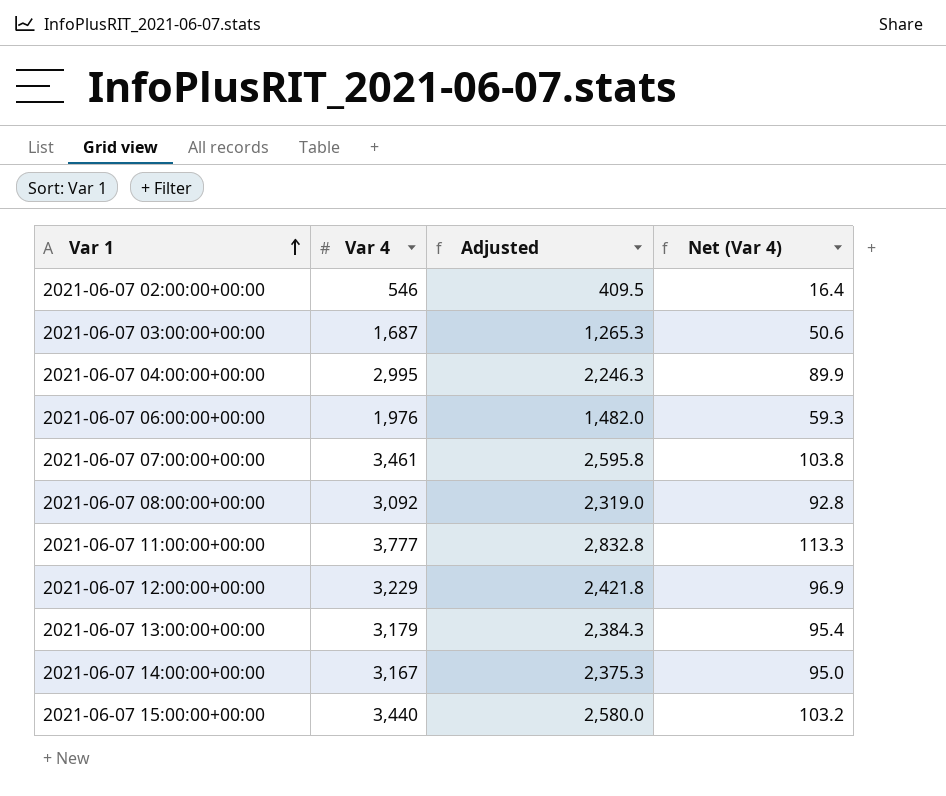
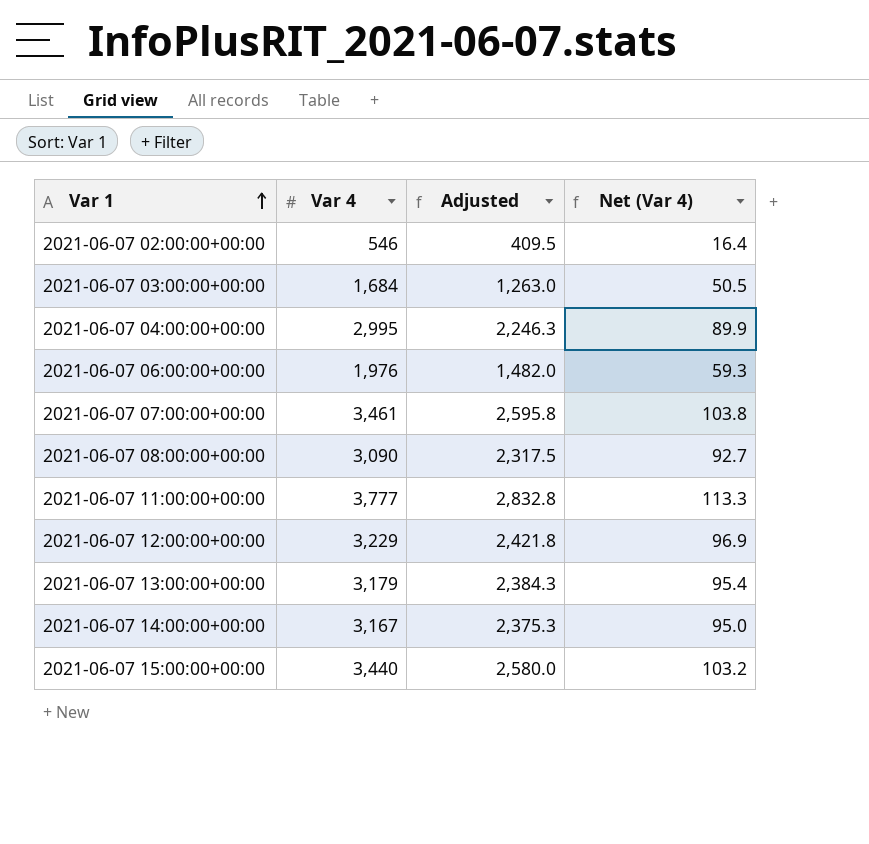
2021-06-07 03:00:00+00:00 | Var 4: 1,687 -> 1,684
2021-06-07 03:00:00+00:00 | Adjusted: 1,265.3 -> 1,263.0
2021-06-07 03:00:00+00:00 | Net (Var 4): 50.6 -> 50.5
2021-06-07 08:00:00+00:00 | Var 4: 3,092 -> 3,090
2021-06-07 08:00:00+00:00 | Adjusted: 2,319.0 -> 2,317.5
2021-06-07 08:00:00+00:00 | Net (Var 4): 92.8 -> 92.7

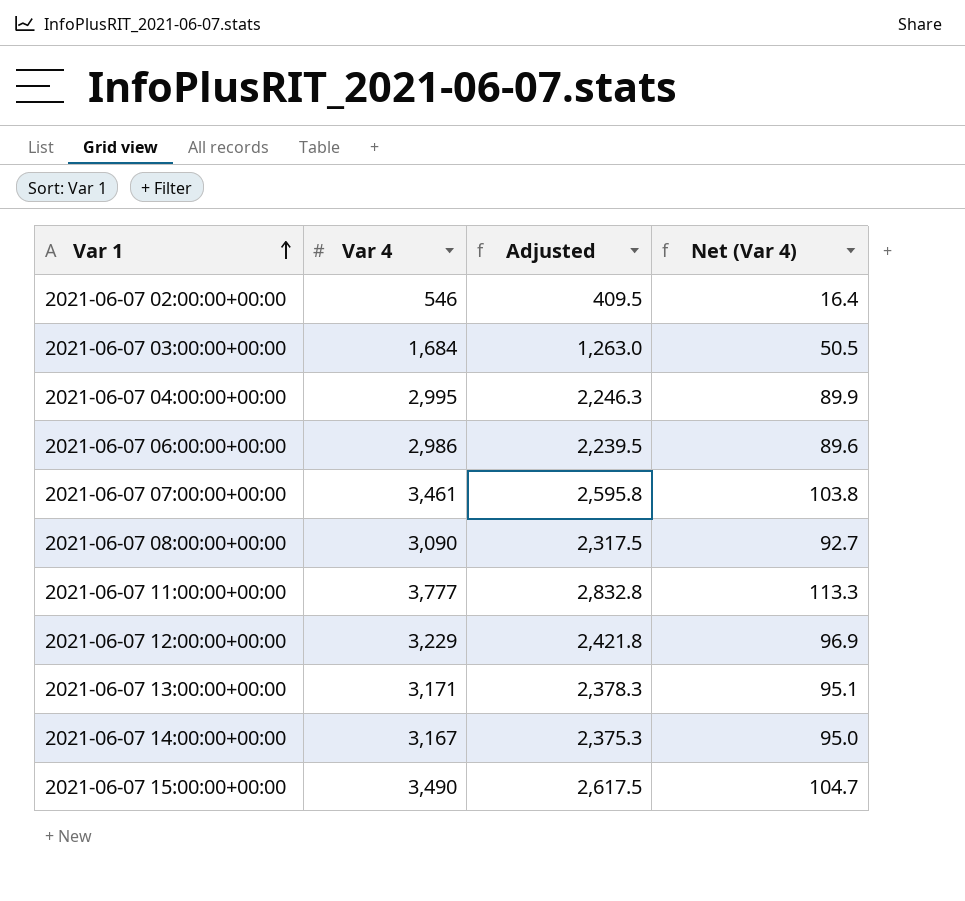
2021-06-07 06:00:00+00:00 | Var 4: 1,976 -> 2,986
2021-06-07 06:00:00+00:00 | Adjusted: 1,482.0 -> 2,239.5
2021-06-07 06:00:00+00:00 | Net (Var 4): 59.3 -> 89.6
2021-06-07 13:00:00+00:00 | Var 4: 3,179 -> 3,171
2021-06-07 13:00:00+00:00 | Adjusted: 2,384.3 -> 2,378.3
2021-06-07 13:00:00+00:00 | Net (Var 4): 95.4 -> 95.1
2021-06-07 15:00:00+00:00 | Var 4: 3,440 -> 3,490
2021-06-07 15:00:00+00:00 | Adjusted: 2,580.0 -> 2,617.5
2021-06-07 15:00:00+00:00 | Net (Var 4): 103.2 -> 104.7

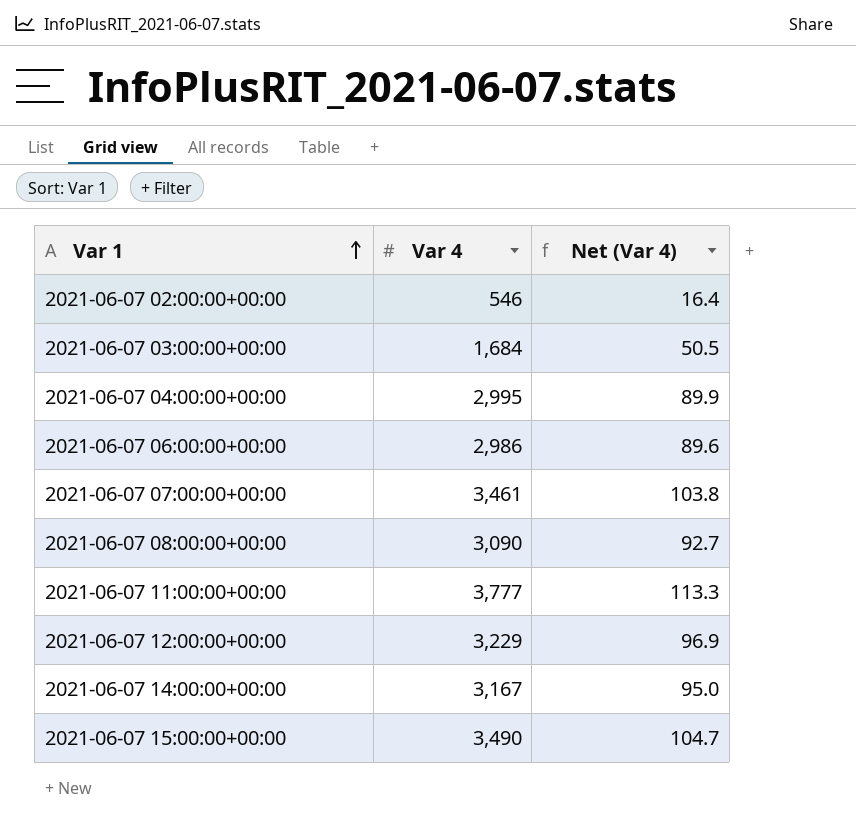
column Adjusted | formula: [Var 4] * 0.75 -> none
row 2021-06-07 13:00:00+00:00: 3,171 | 2,378.3 | 95.1 -> none

